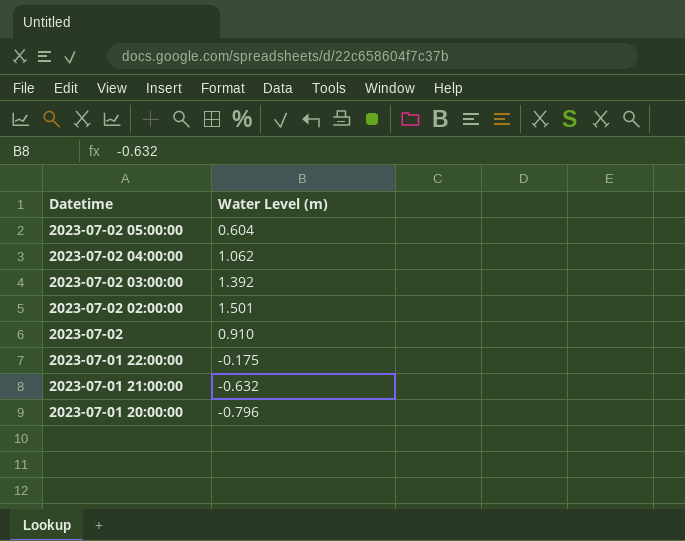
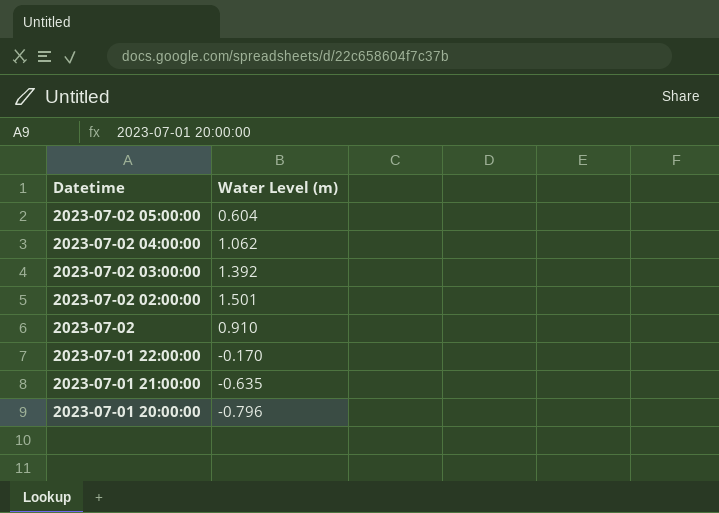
2023-07-01 22:00:00 | Water Level (m): -0.175 -> -0.170
2023-07-01 21:00:00 | Water Level (m): -0.632 -> -0.635

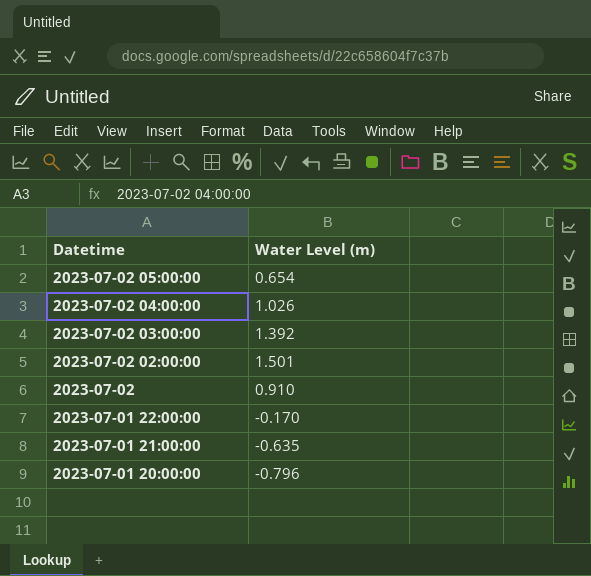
2023-07-02 05:00:00 | Water Level (m): 0.604 -> 0.654
2023-07-02 04:00:00 | Water Level (m): 1.062 -> 1.026

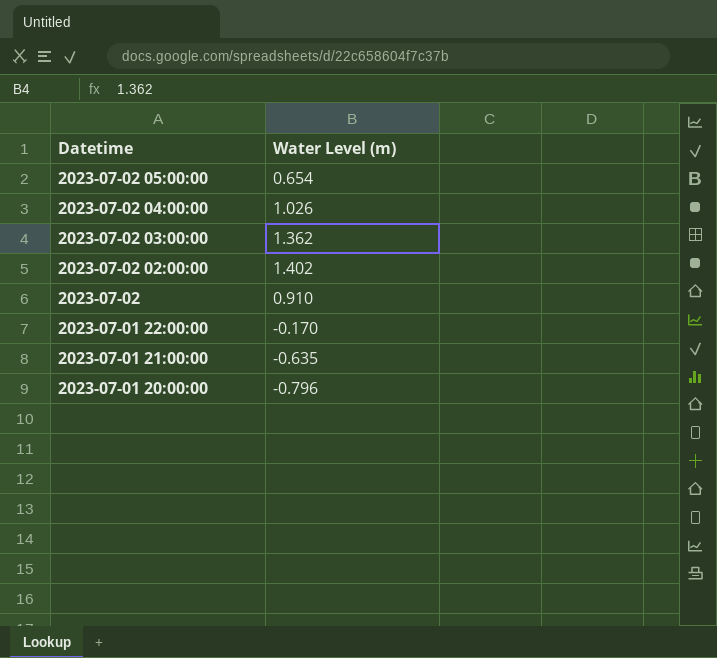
2023-07-02 03:00:00 | Water Level (m): 1.392 -> 1.362
2023-07-02 02:00:00 | Water Level (m): 1.501 -> 1.402

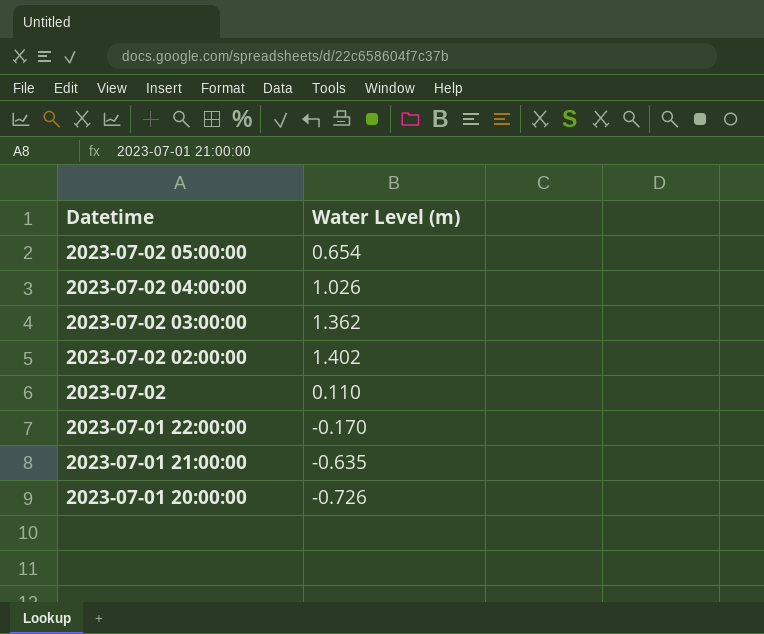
2023-07-02 | Water Level (m): 0.910 -> 0.110
2023-07-01 20:00:00 | Water Level (m): -0.796 -> -0.726

